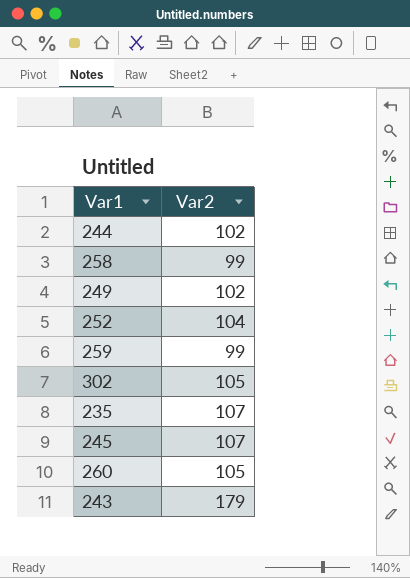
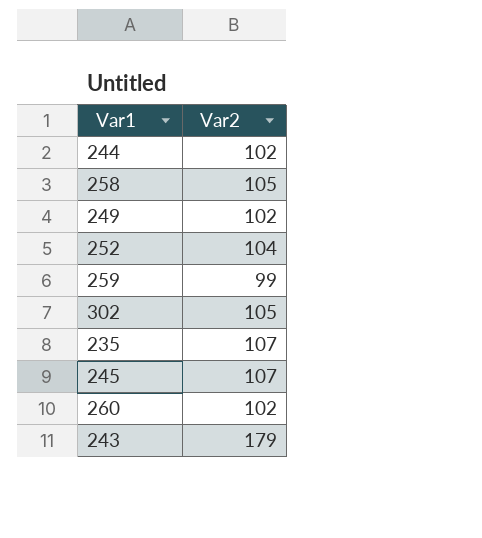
258 | Var2: 99 -> 105
260 | Var2: 105 -> 102

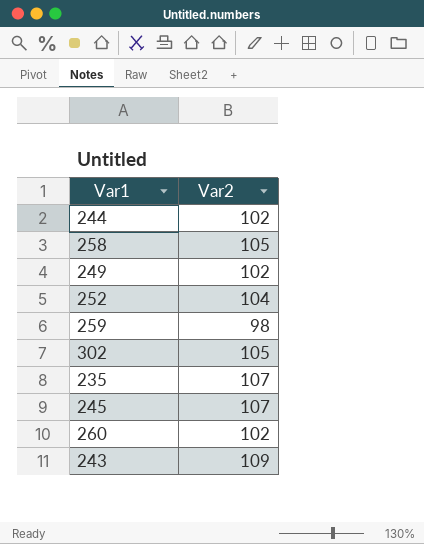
259 | Var2: 99 -> 98
243 | Var2: 179 -> 109

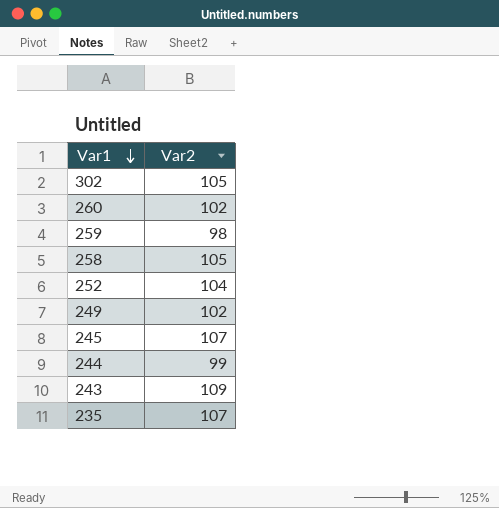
row order: none -> Var1 descending
244 | Var2: 102 -> 99

